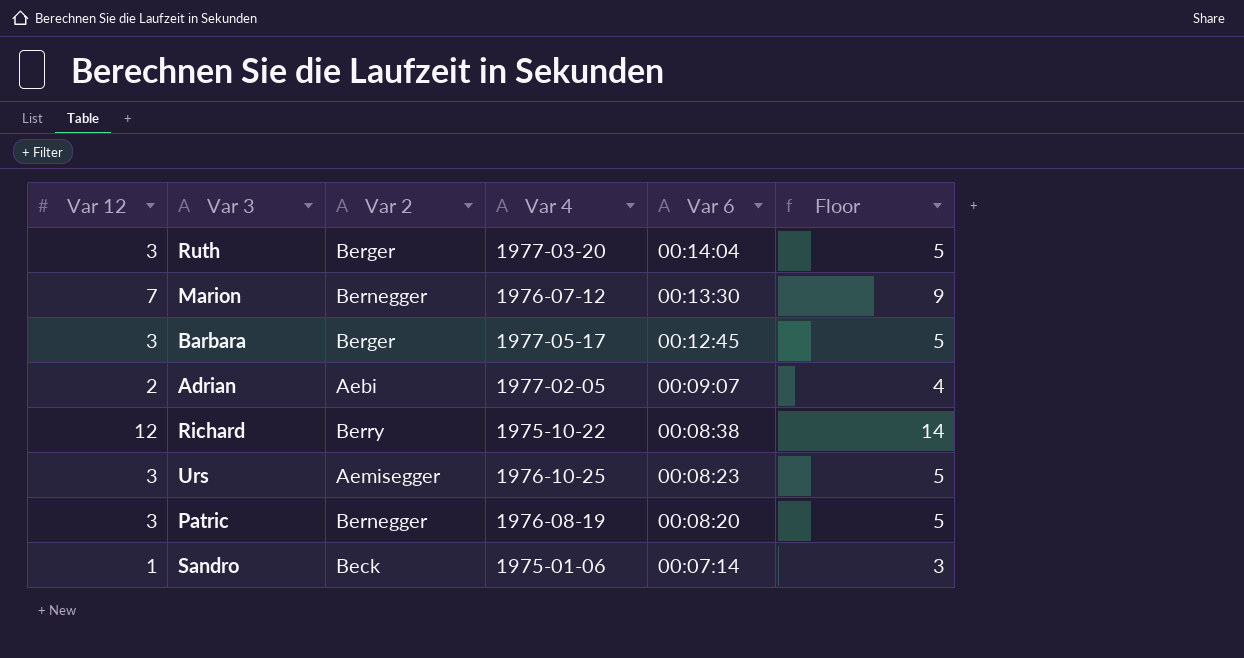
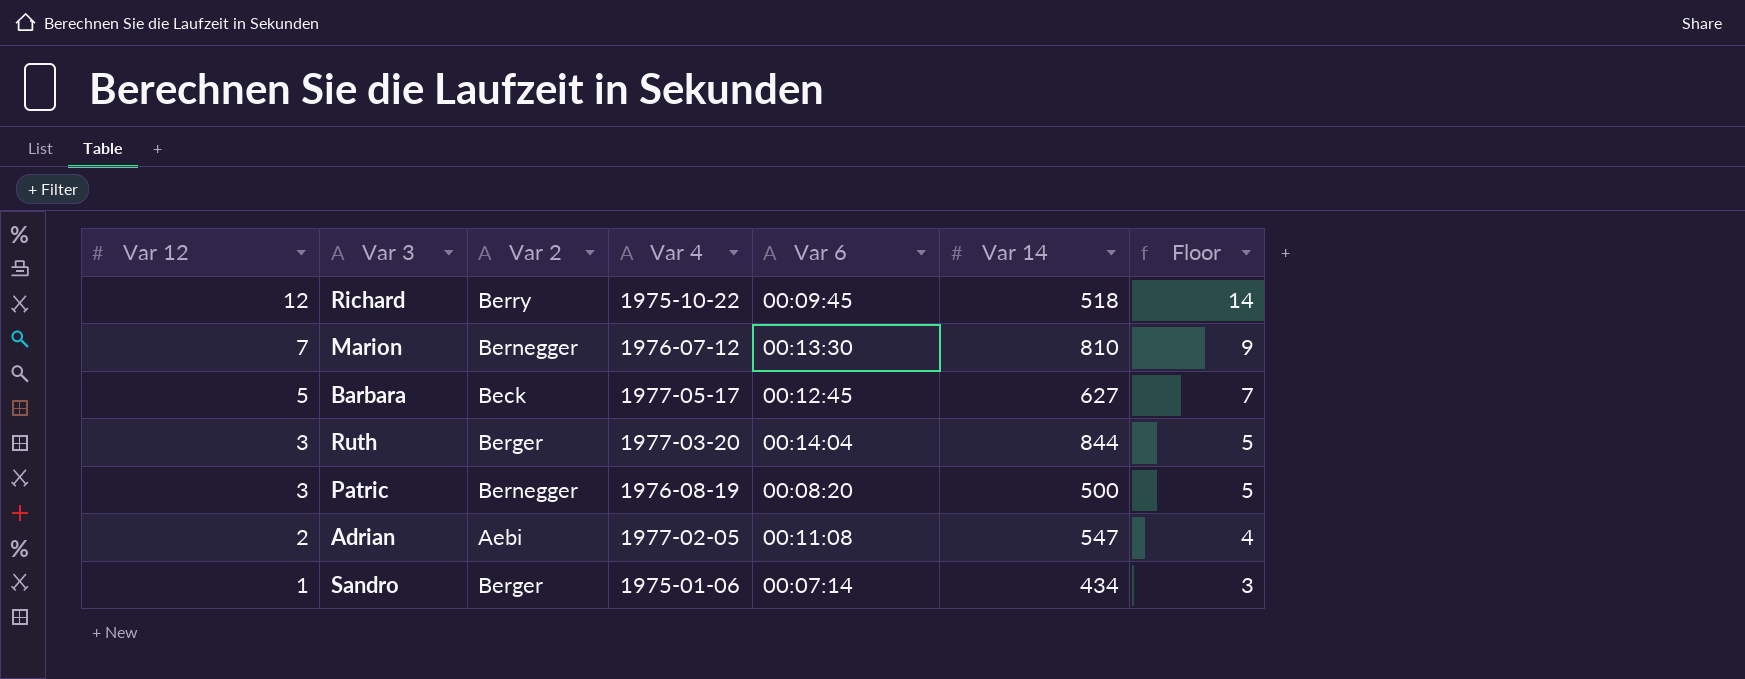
row order: Var 6 descending -> Var 12 descending
column Var 14 | position: none -> 6
row Urs: 3 | Aemisegger | 1976-10-25 | 00:08:23 | 5 -> none
Richard | Var 6: 00:08:38 -> 00:09:45
Barbara | Var 12: 3 -> 5
Barbara | Var 2: Berger -> Beck
Barbara | Floor: 5 -> 7
Adrian | Var 6: 00:09:07 -> 00:11:08
Sandro | Var 2: Beck -> Berger

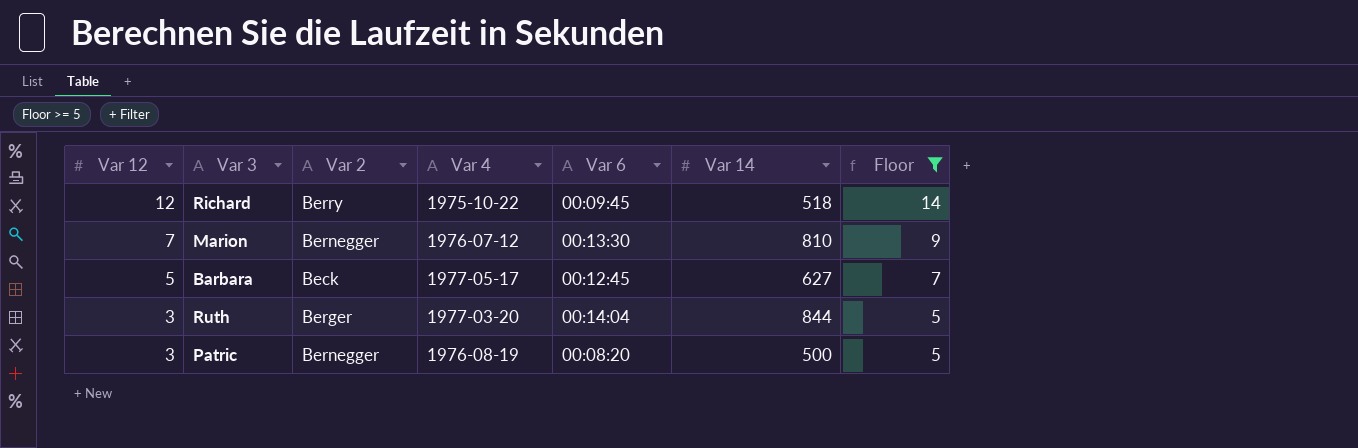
filter: none -> Floor >= 5

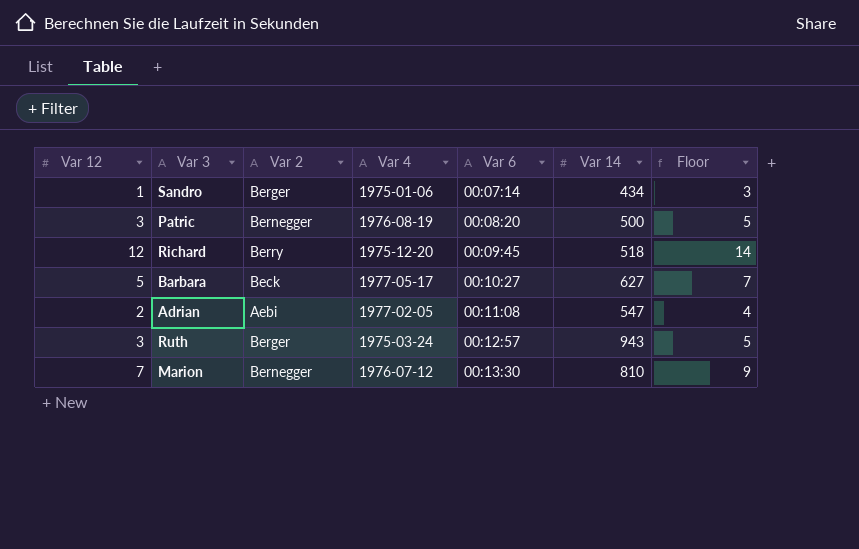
filter: Floor >= 5 -> none
row order: Var 12 descending -> Var 6 ascending
Richard | Var 4: 1975-10-22 -> 1975-12-20
Barbara | Var 6: 00:12:45 -> 00:10:27
Ruth | Var 4: 1977-03-20 -> 1975-03-24
Ruth | Var 6: 00:14:04 -> 00:12:57
Ruth | Var 14: 844 -> 943

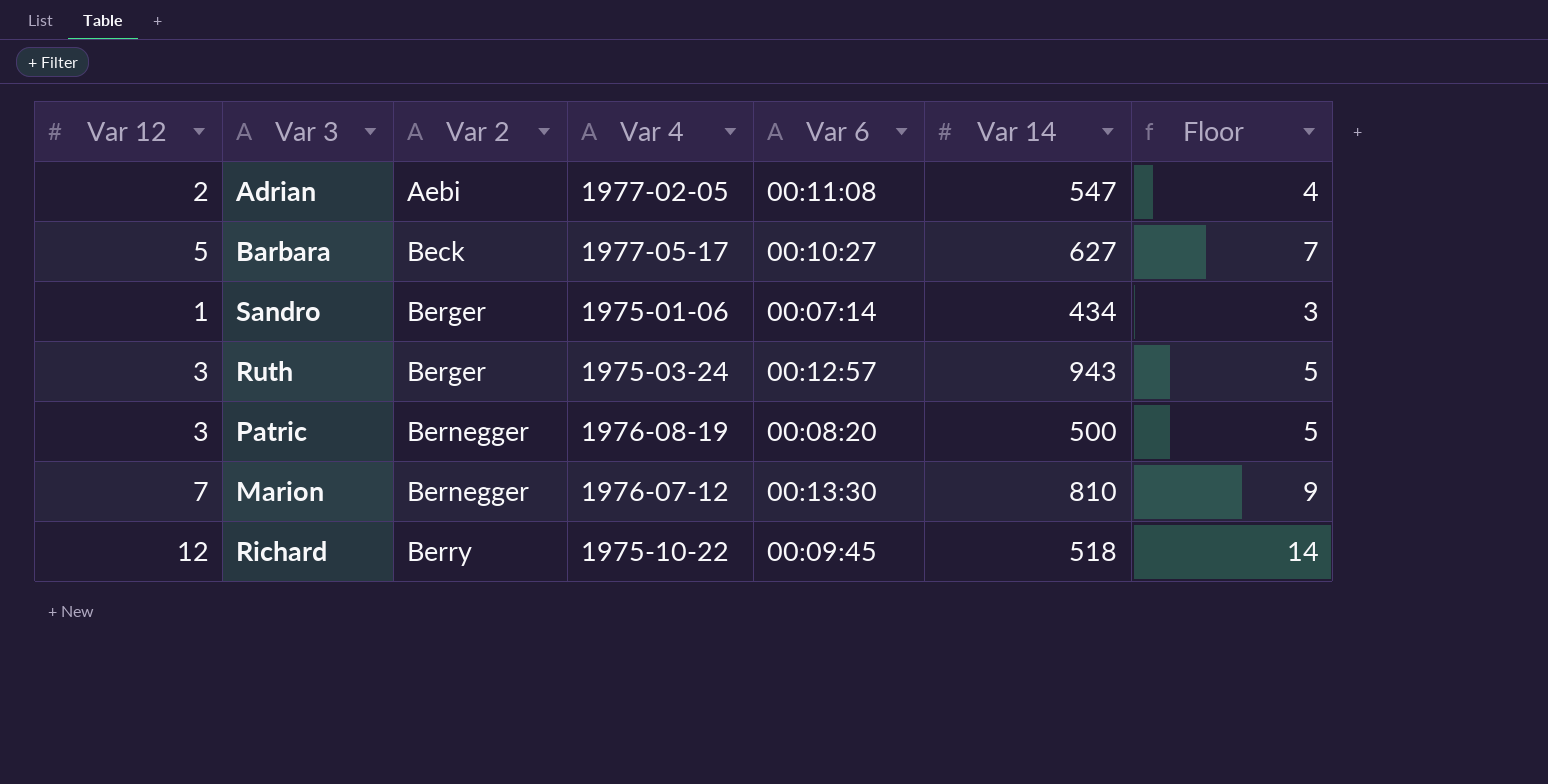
row order: Var 6 ascending -> Var 2 ascending
Richard | Var 4: 1975-12-20 -> 1975-10-22

